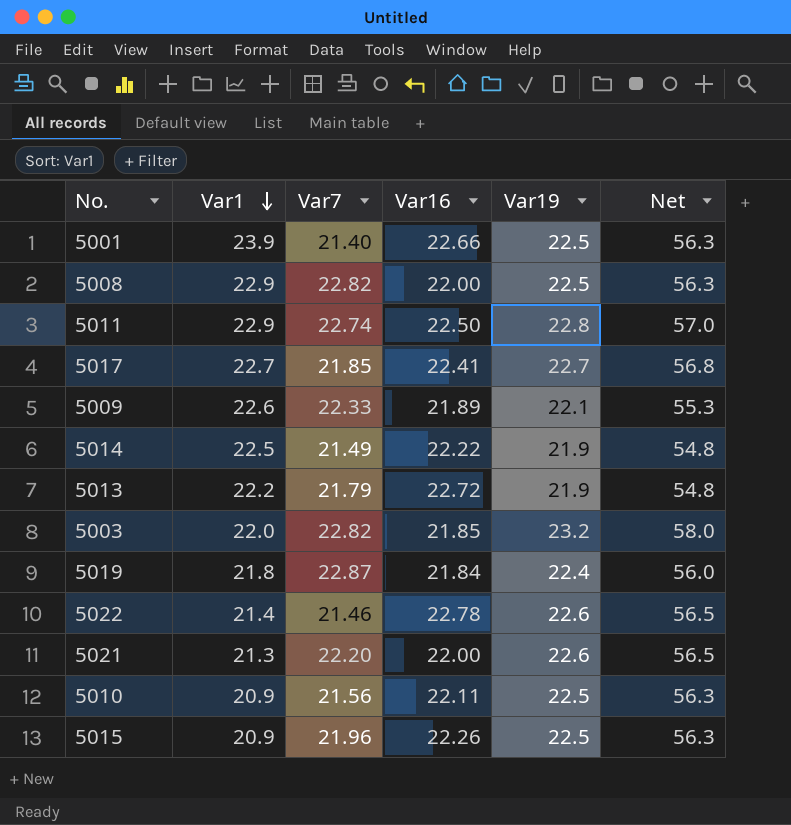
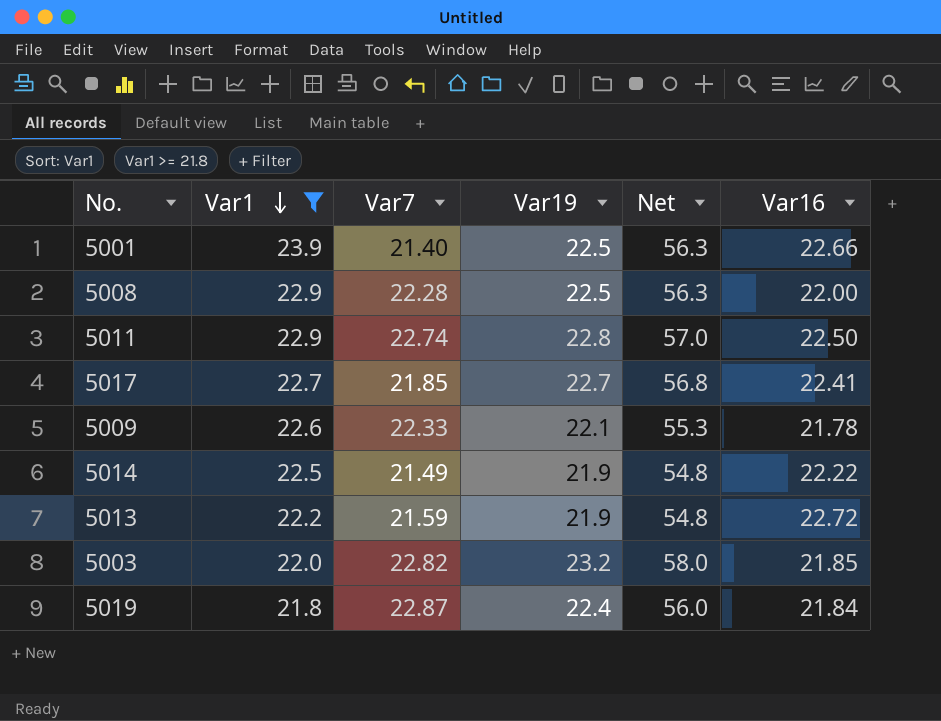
filter: none -> Var1 >= 21.8
column Var16 | position: 4 -> 6
5008 | Var7: 22.82 -> 22.28
5009 | Var16: 21.89 -> 21.78
5013 | Var7: 21.79 -> 21.59

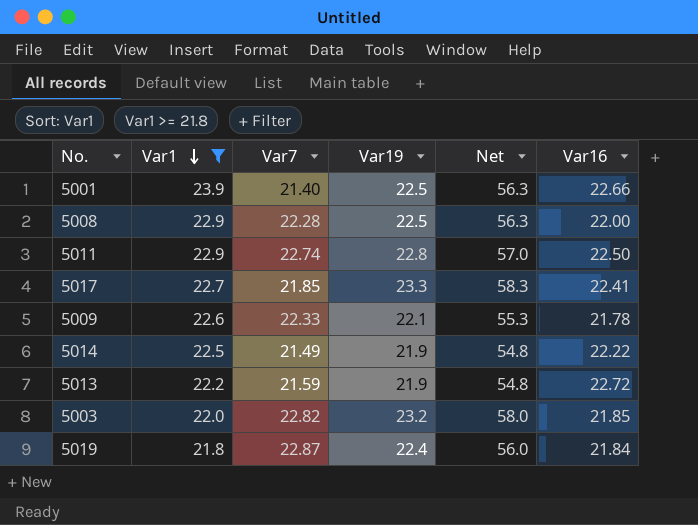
5017 | Var19: 22.7 -> 23.3
5017 | Net: 56.8 -> 58.3

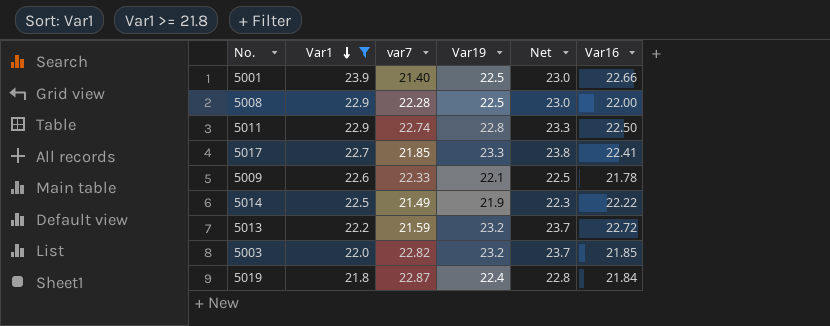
column name: Var7 -> var7
column Net | formula: [Var19] * 2.5 -> [Var19] * 1.02
5013 | Var19: 21.9 -> 23.2

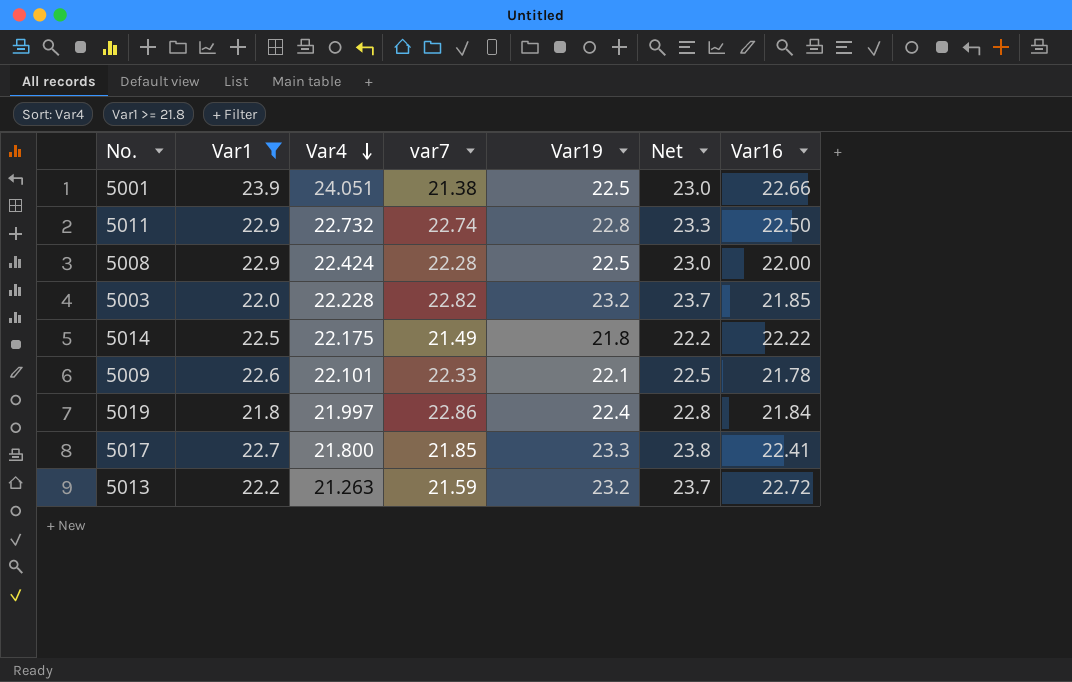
row order: Var1 descending -> Var4 descending
column Var4 | position: none -> 3
5001 | var7: 21.40 -> 21.38
5014 | Var19: 21.9 -> 21.8
5014 | Net: 22.3 -> 22.2
5019 | var7: 22.87 -> 22.86

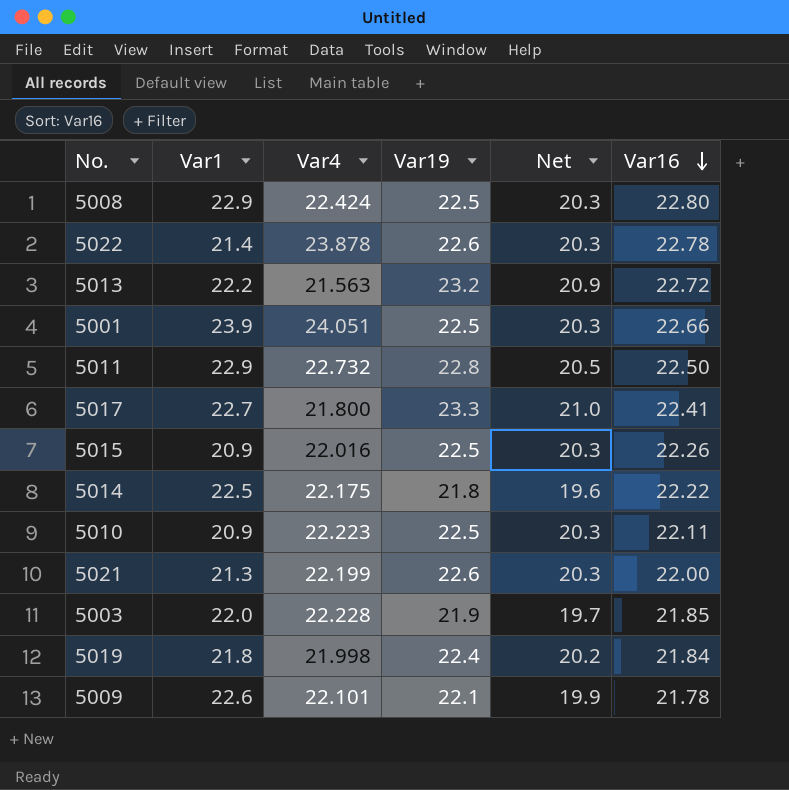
filter: Var1 >= 21.8 -> none
row order: Var4 descending -> Var16 descending
column var7 | position: 4 -> none
column Net | formula: [Var19] * 1.02 -> [Var19] * 0.9
5008 | Var16: 22.00 -> 22.80
5013 | Var4: 21.263 -> 21.563
5003 | Var19: 23.2 -> 21.9
5019 | Var4: 21.997 -> 21.998

